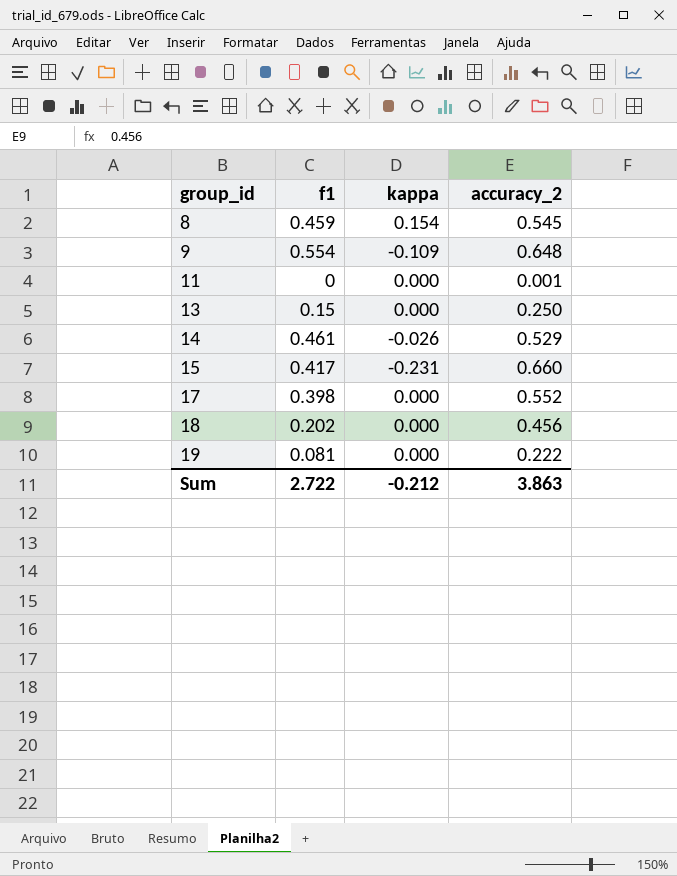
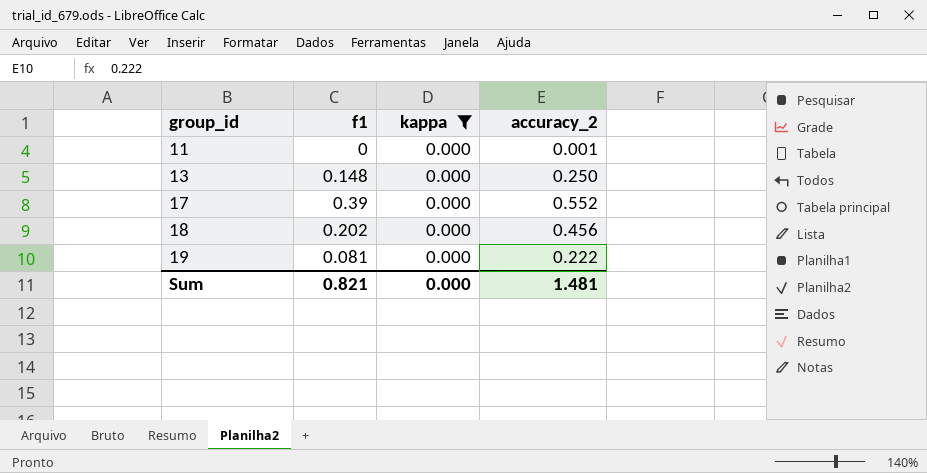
filter: none -> kappa = 0.000
13 | f1: 0.15 -> 0.148
17 | f1: 0.398 -> 0.39
Sum | f1: 2.722 -> 0.821
Sum | kappa: -0.212 -> 0.000
Sum | accuracy_2: 3.863 -> 1.481

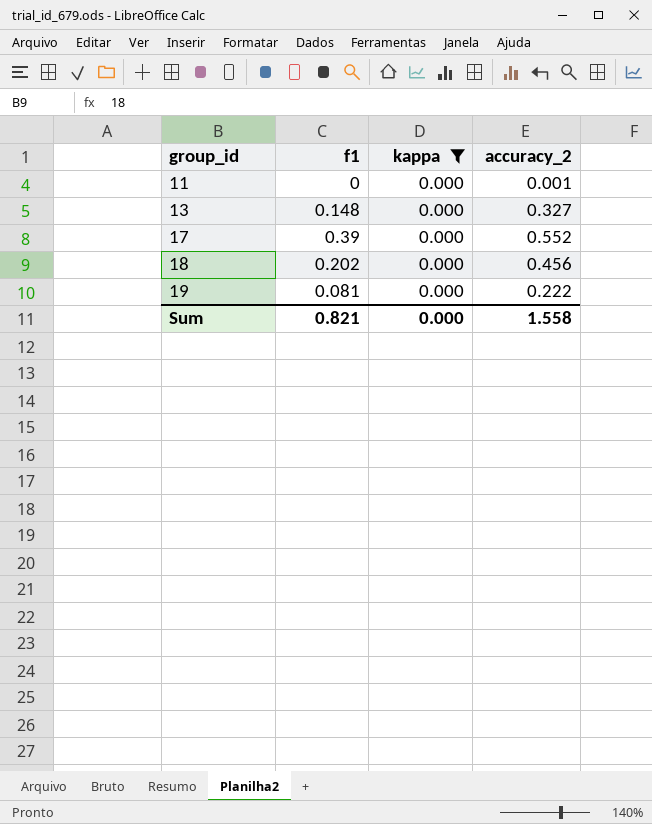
13 | accuracy_2: 0.250 -> 0.327
Sum | accuracy_2: 1.481 -> 1.558

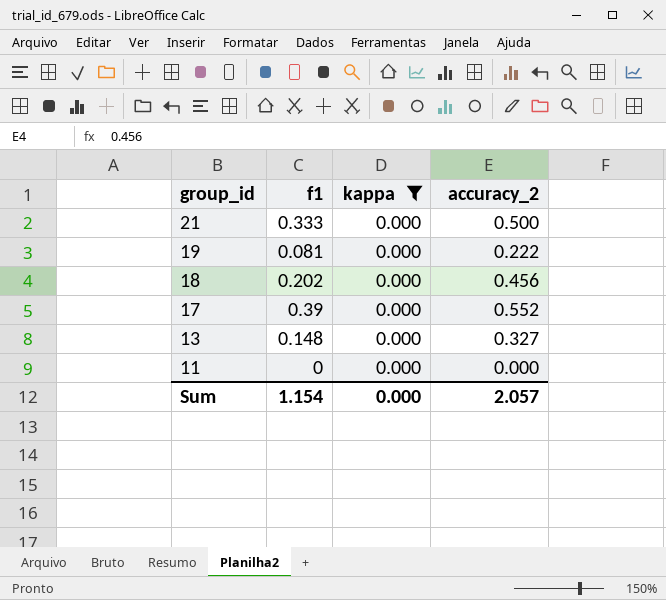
row order: group_id ascending -> group_id descending
row 21: none -> 0.333 | 0.000 | 0.500
11 | accuracy_2: 0.001 -> 0.000
Sum | f1: 0.821 -> 1.154
Sum | accuracy_2: 1.558 -> 2.057

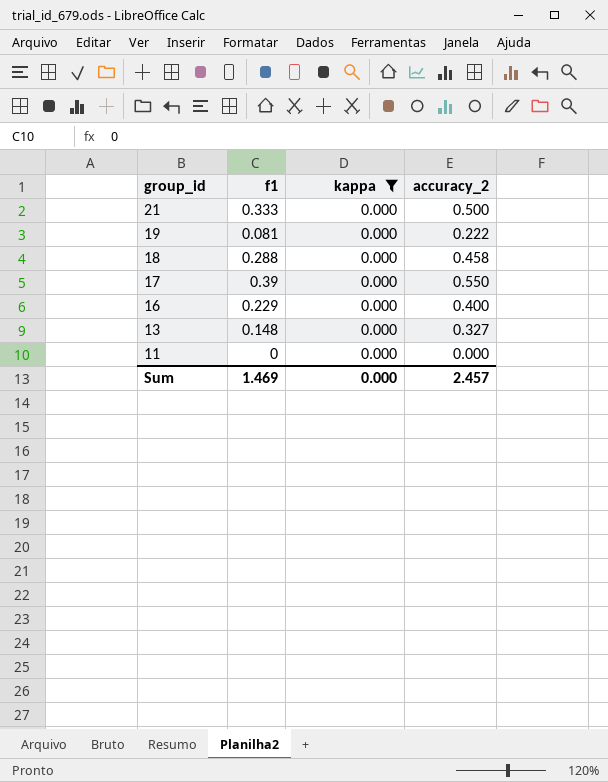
18 | f1: 0.202 -> 0.288
18 | accuracy_2: 0.456 -> 0.458
17 | accuracy_2: 0.552 -> 0.550
row 16: none -> 0.229 | 0.000 | 0.400
Sum | f1: 1.154 -> 1.469
Sum | accuracy_2: 2.057 -> 2.457

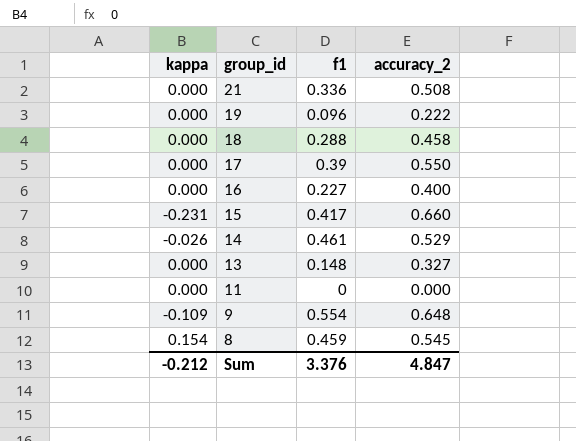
filter: kappa = 0.000 -> none
column kappa | position: 3 -> 1
21 | f1: 0.333 -> 0.336
21 | accuracy_2: 0.500 -> 0.508
19 | f1: 0.081 -> 0.096
16 | f1: 0.229 -> 0.227
Sum | kappa: 0.000 -> -0.212
Sum | f1: 1.469 -> 3.376
Sum | accuracy_2: 2.457 -> 4.847

